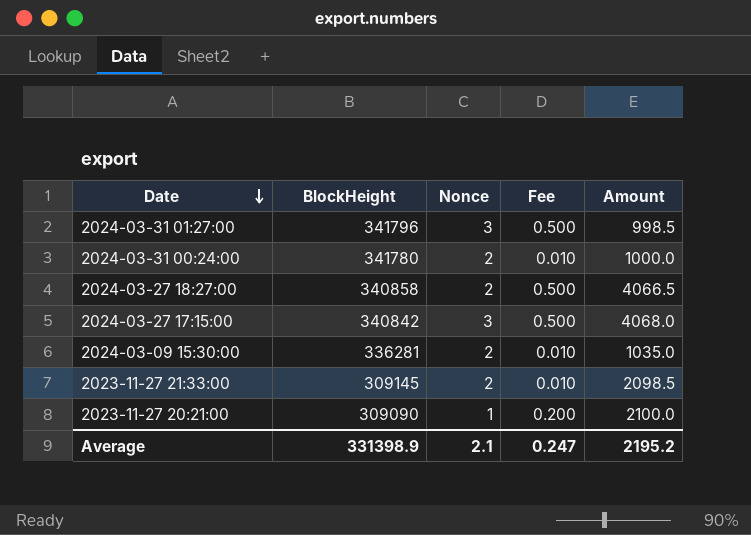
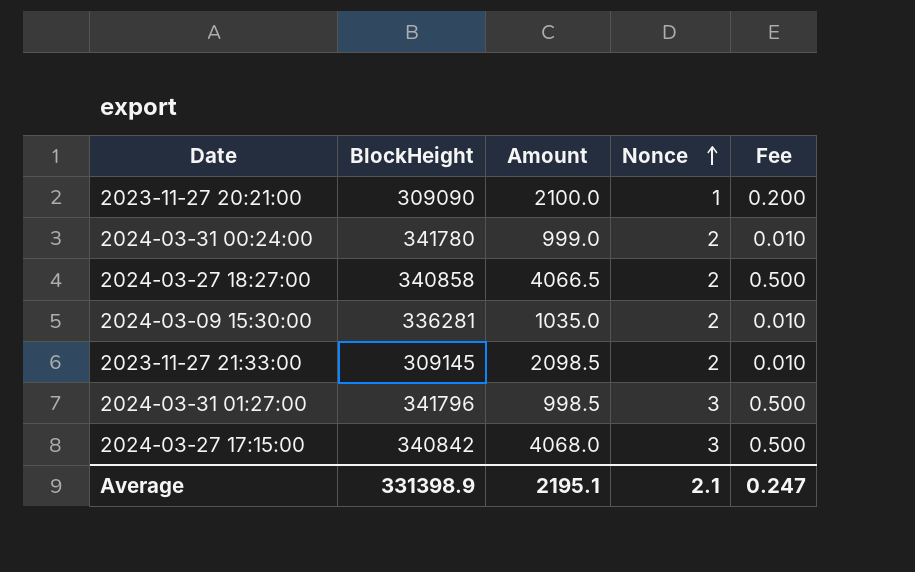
row order: Date descending -> Nonce ascending
column Amount | position: 5 -> 3
2024-03-31 00:24:00 | Amount: 1000.0 -> 999.0
Average | Amount: 2195.2 -> 2195.1

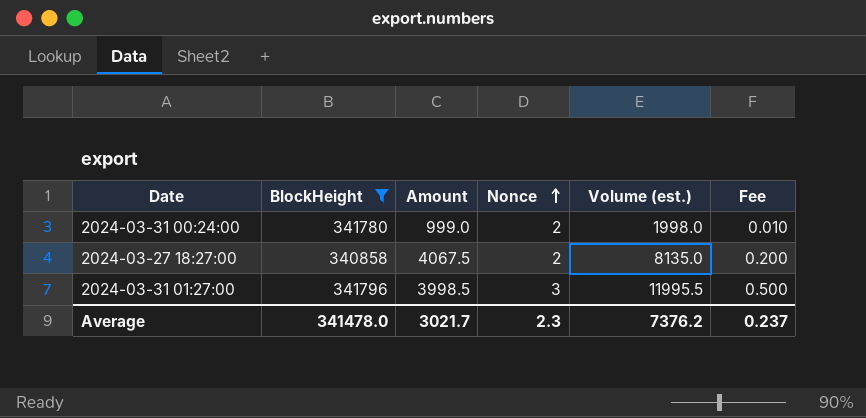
filter: none -> BlockHeight >= 340858
column Volume (est.) | formula: none -> [Amount] * [Nonce]
2024-03-27 18:27:00 | Amount: 4066.5 -> 4067.5
2024-03-27 18:27:00 | Fee: 0.500 -> 0.200
2024-03-31 01:27:00 | Amount: 998.5 -> 3998.5
Average | BlockHeight: 331398.9 -> 341478.0
Average | Amount: 2195.1 -> 3021.7
Average | Nonce: 2.1 -> 2.3
Average | Fee: 0.247 -> 0.237

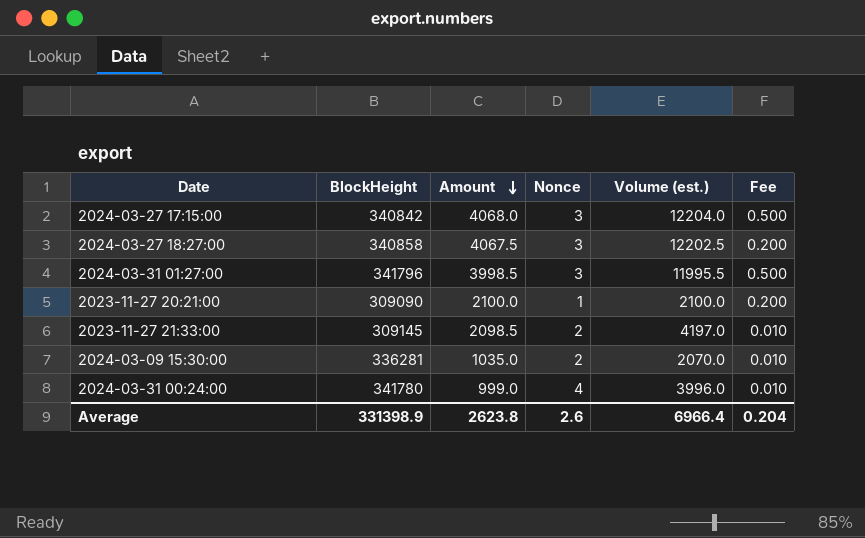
filter: BlockHeight >= 340858 -> none
row order: Nonce ascending -> Amount descending
2024-03-27 18:27:00 | Nonce: 2 -> 3
2024-03-27 18:27:00 | Volume (est.): 8135.0 -> 12202.5
2024-03-31 00:24:00 | Nonce: 2 -> 4
2024-03-31 00:24:00 | Volume (est.): 1998.0 -> 3996.0
Average | BlockHeight: 341478.0 -> 331398.9
Average | Amount: 3021.7 -> 2623.8
Average | Nonce: 2.3 -> 2.6
Average | Volume (est.): 7376.2 -> 6966.4
Average | Fee: 0.237 -> 0.204

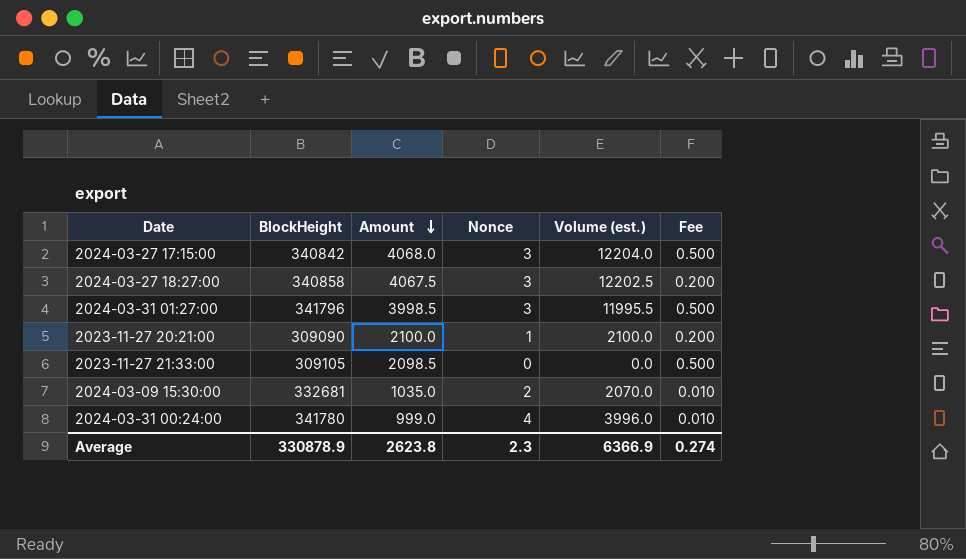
2023-11-27 21:33:00 | BlockHeight: 309145 -> 309105
2023-11-27 21:33:00 | Nonce: 2 -> 0
2023-11-27 21:33:00 | Volume (est.): 4197.0 -> 0.0
2023-11-27 21:33:00 | Fee: 0.010 -> 0.500
2024-03-09 15:30:00 | BlockHeight: 336281 -> 332681
Average | BlockHeight: 331398.9 -> 330878.9
Average | Nonce: 2.6 -> 2.3
Average | Volume (est.): 6966.4 -> 6366.9
Average | Fee: 0.204 -> 0.274

